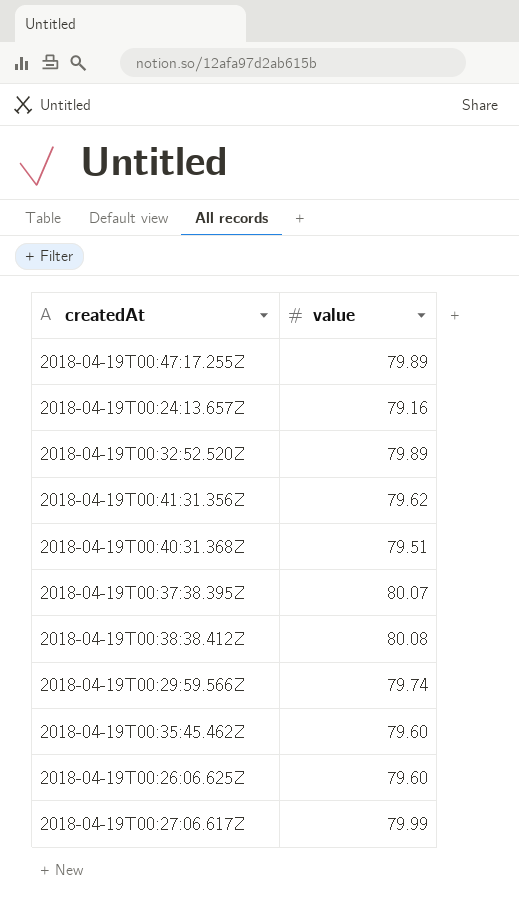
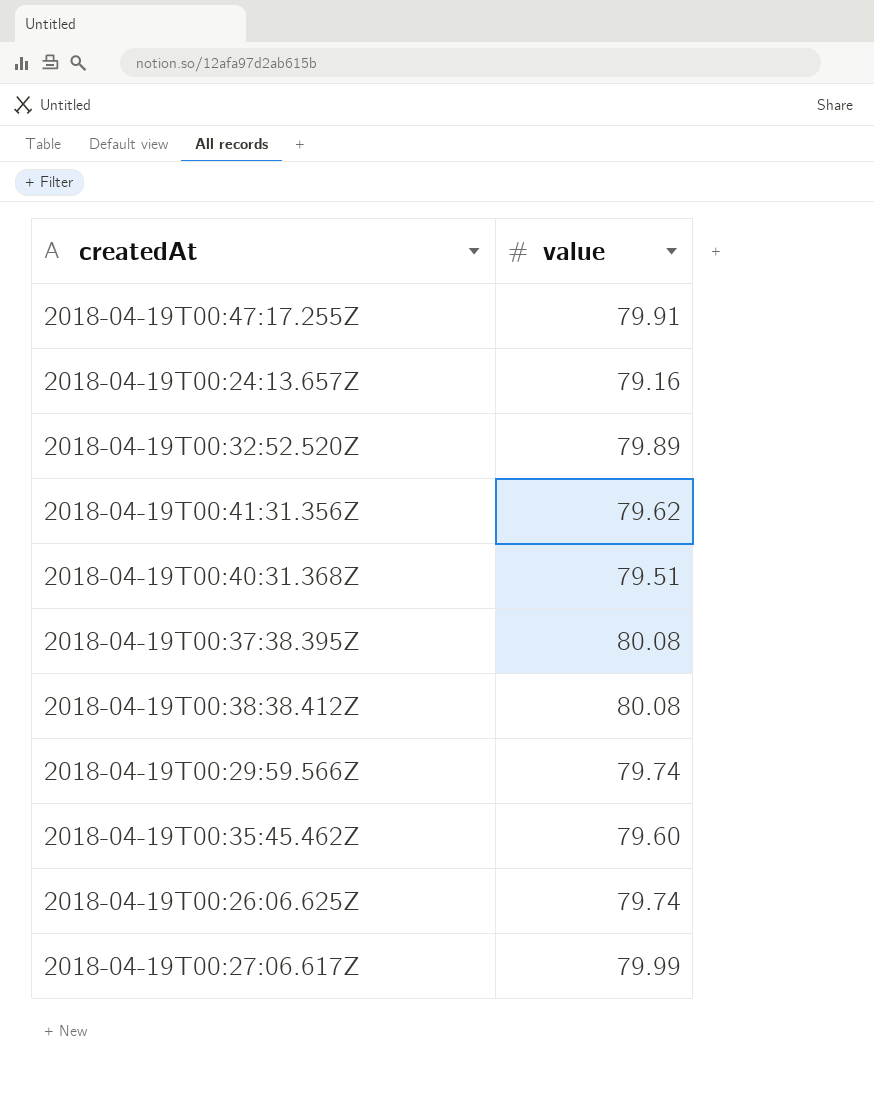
2018-04-19T00:47:17.255Z | value: 79.89 -> 79.91
2018-04-19T00:37:38.395Z | value: 80.07 -> 80.08
2018-04-19T00:26:06.625Z | value: 79.60 -> 79.74

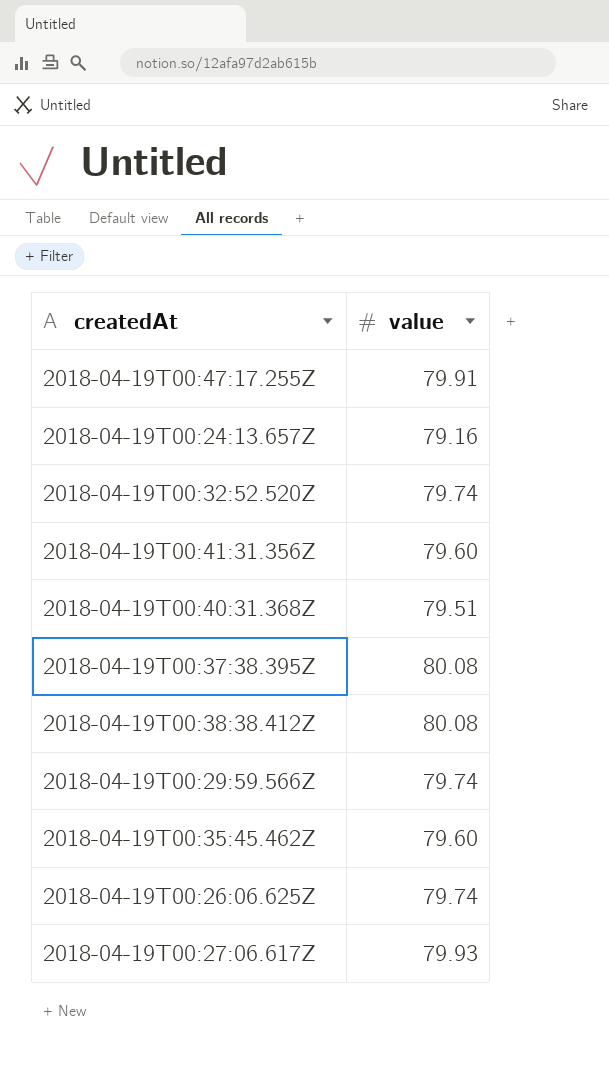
2018-04-19T00:32:52.520Z | value: 79.89 -> 79.74
2018-04-19T00:41:31.356Z | value: 79.62 -> 79.60
2018-04-19T00:27:06.617Z | value: 79.99 -> 79.93

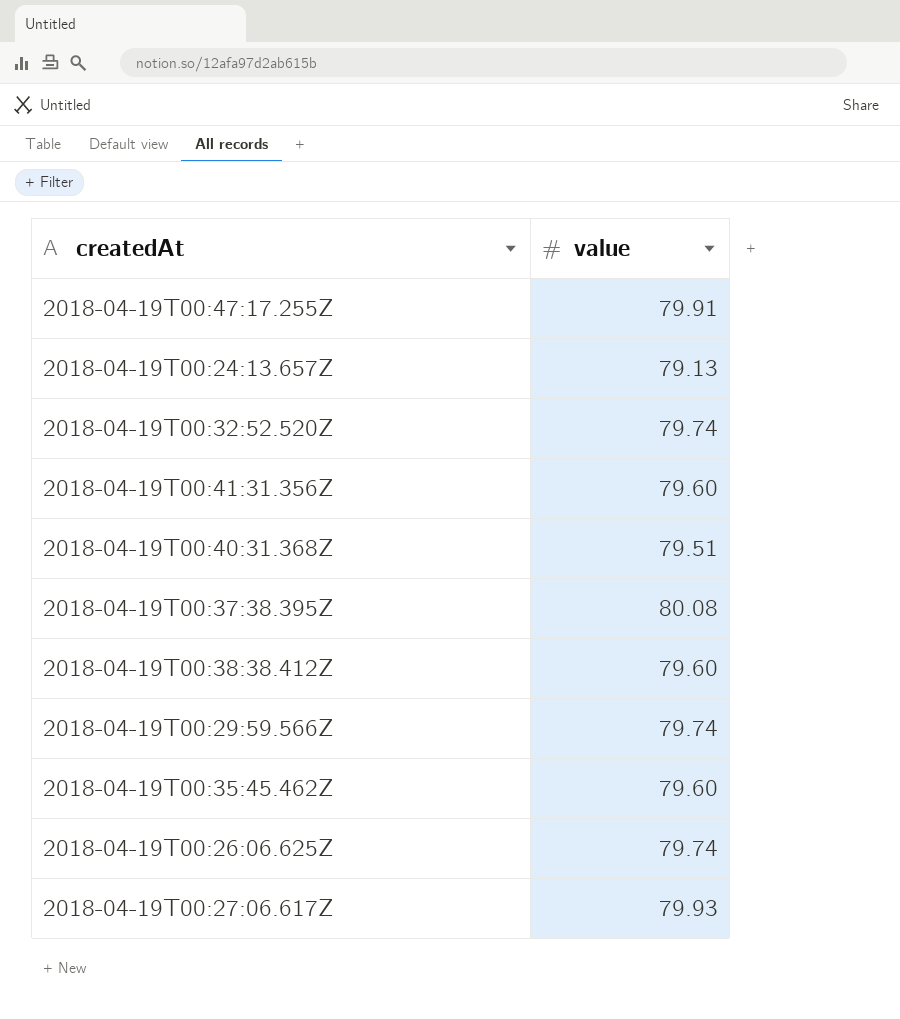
2018-04-19T00:24:13.657Z | value: 79.16 -> 79.13
2018-04-19T00:38:38.412Z | value: 80.08 -> 79.60

